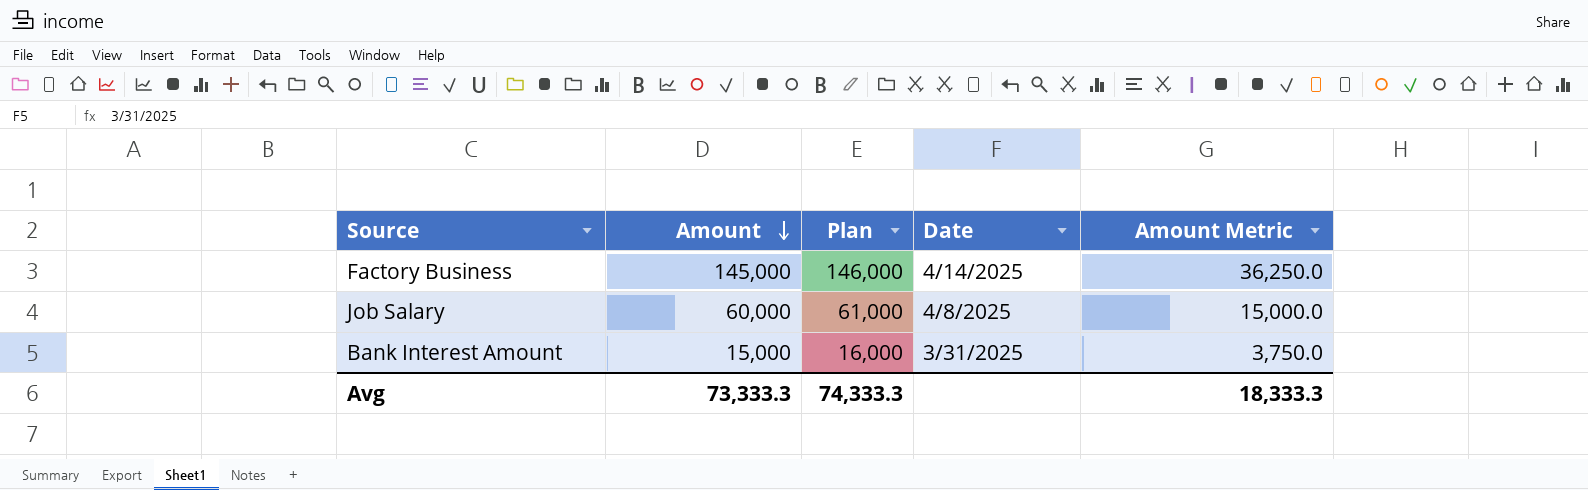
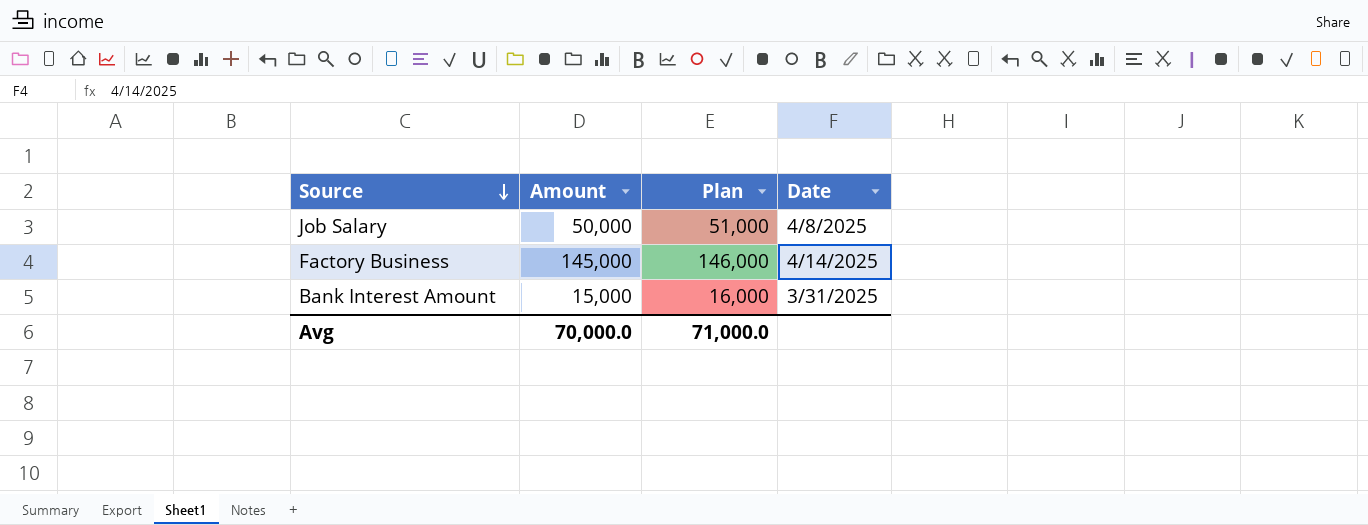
row order: Amount descending -> Source descending
column Amount Metric | formula: [Amount] * 0.25 -> none
Job Salary | Amount: 60,000 -> 50,000
Job Salary | Plan: 61,000 -> 51,000
Avg | Amount: 73,333.3 -> 70,000.0
Avg | Plan: 74,333.3 -> 71,000.0

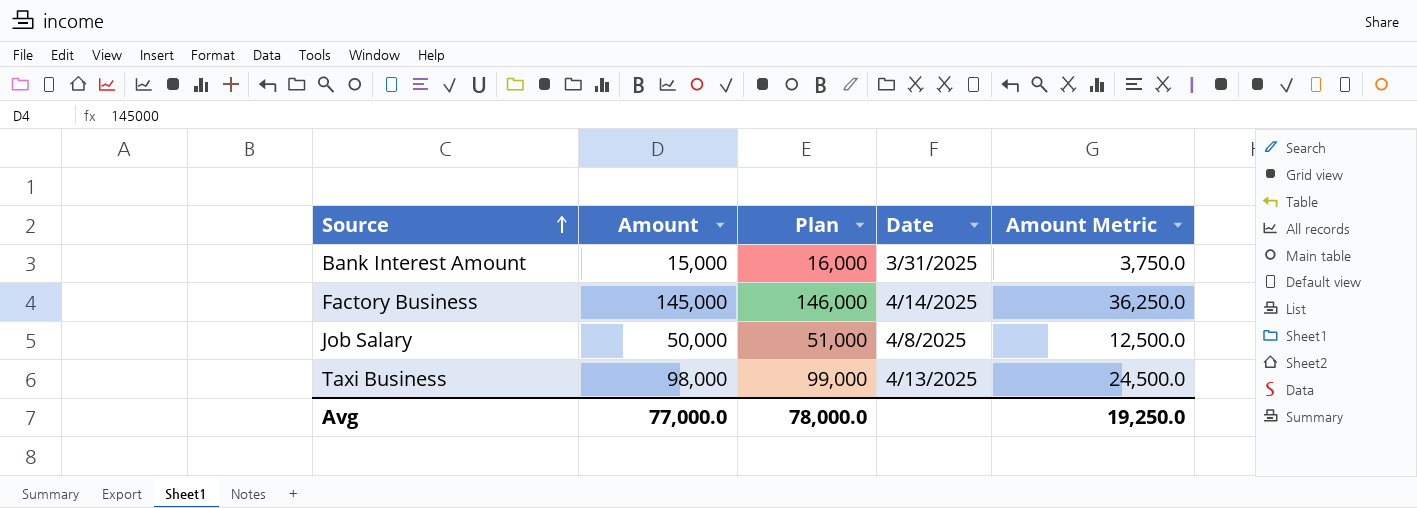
row order: Source descending -> Source ascending
column Amount Metric | formula: none -> [Amount] * 0.25
row Taxi Business: none -> 98,000 | 99,000 | 4/13/2025 | 24,500.0
Avg | Amount: 70,000.0 -> 77,000.0
Avg | Plan: 71,000.0 -> 78,000.0

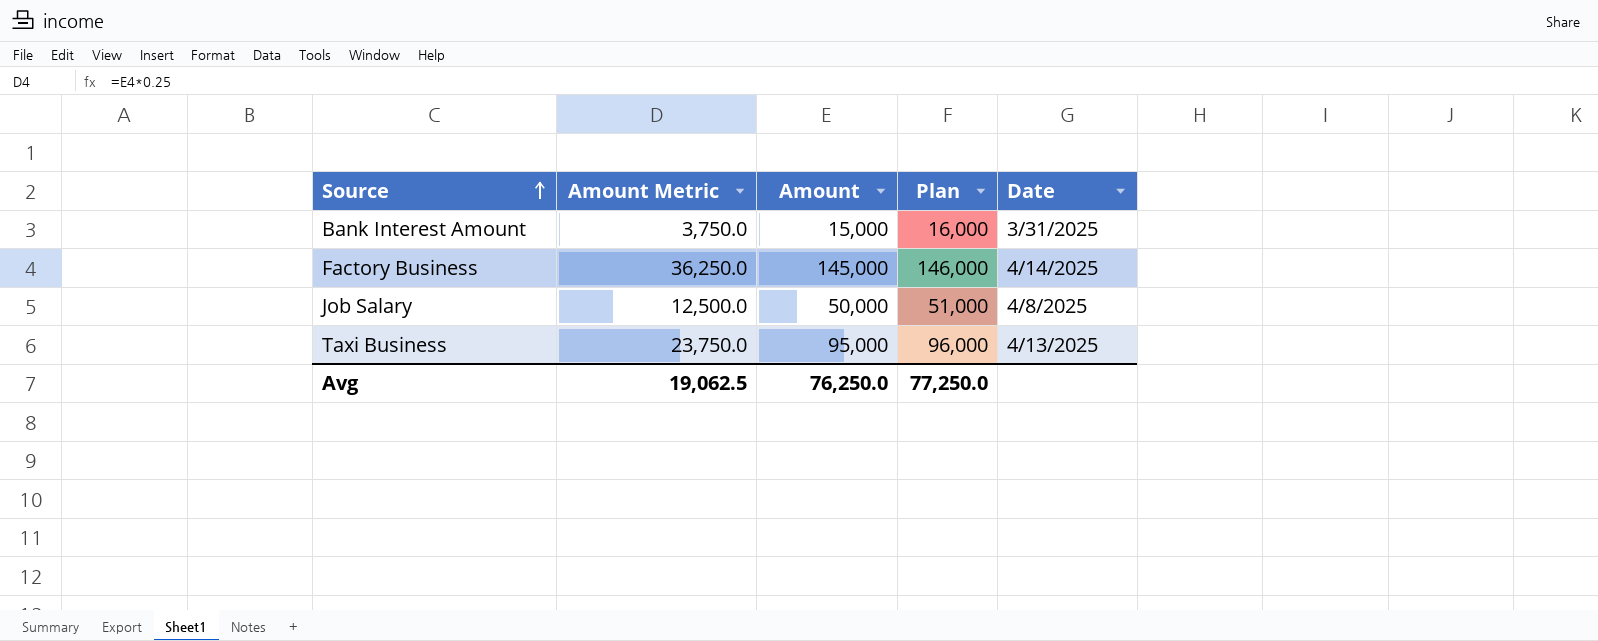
column Amount Metric | position: 5 -> 2
Taxi Business | Amount Metric: 24,500.0 -> 23,750.0
Taxi Business | Amount: 98,000 -> 95,000
Taxi Business | Plan: 99,000 -> 96,000
Avg | Amount Metric: 19,250.0 -> 19,062.5
Avg | Amount: 77,000.0 -> 76,250.0
Avg | Plan: 78,000.0 -> 77,250.0

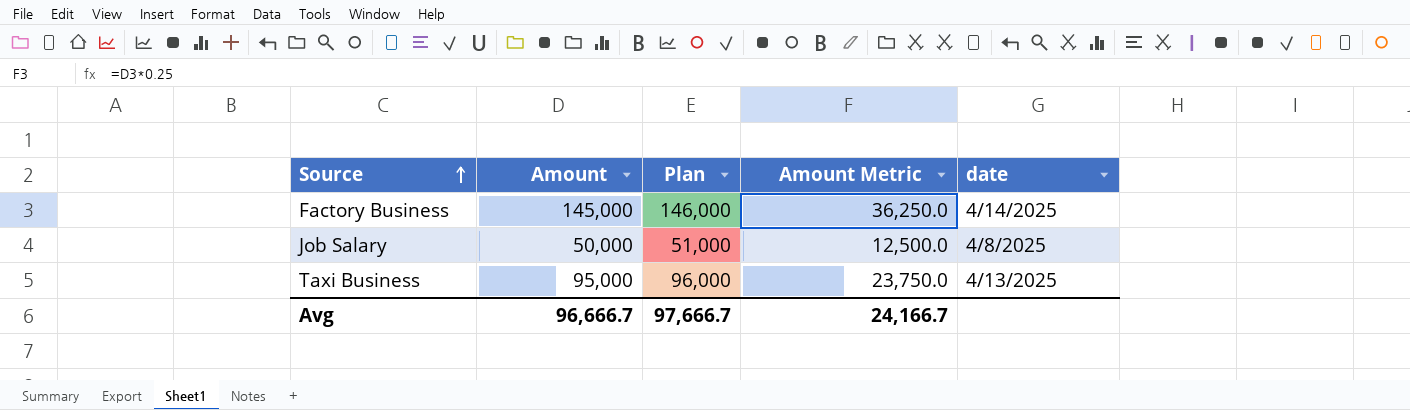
column Amount Metric | position: 2 -> 4
column name: Date -> date
row Bank Interest Amount: 3,750.0 | 15,000 | 16,000 | 3/31/2025 -> none
Avg | Amount: 76,250.0 -> 96,666.7
Avg | Plan: 77,250.0 -> 97,666.7
Avg | Amount Metric: 19,062.5 -> 24,166.7

